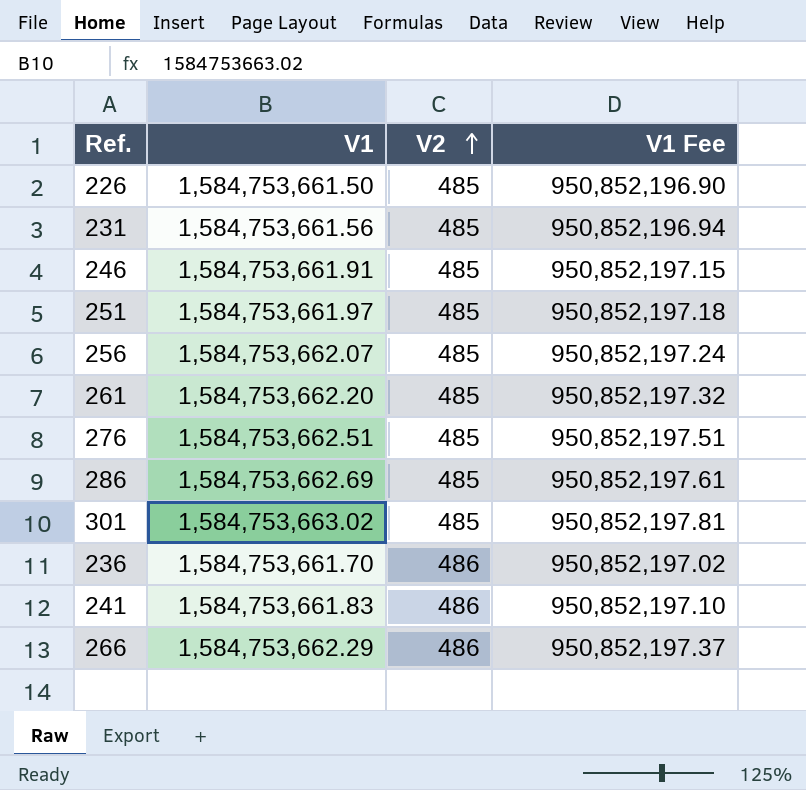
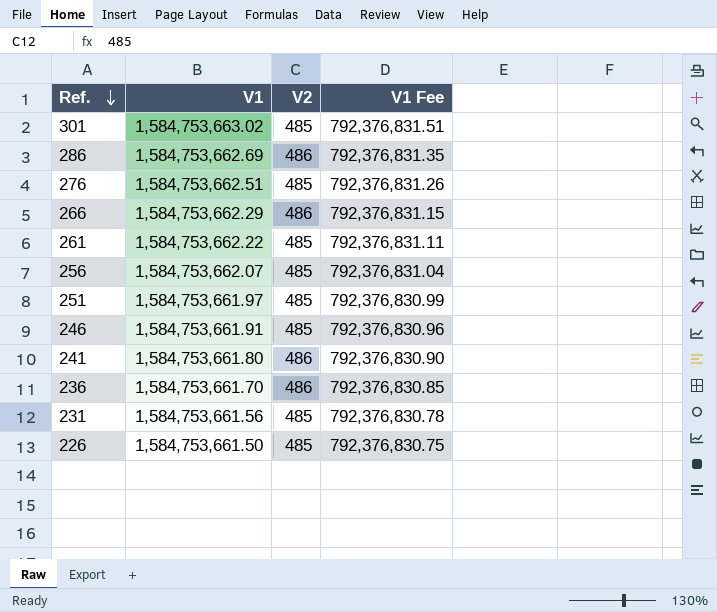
row order: V2 ascending -> Ref. descending
column V1 Fee | formula: [V1] * 0.6 -> [V1] * 0.5
286 | V2: 485 -> 486
261 | V1: 1,584,753,662.20 -> 1,584,753,662.22
241 | V1: 1,584,753,661.83 -> 1,584,753,661.80

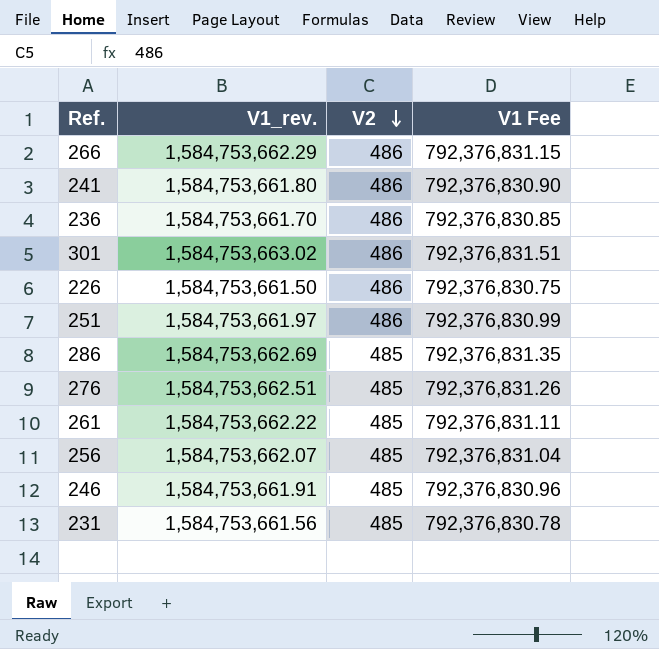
row order: Ref. descending -> V2 descending
column name: V1 -> V1_rev.
301 | V2: 485 -> 486
226 | V2: 485 -> 486
251 | V2: 485 -> 486
286 | V2: 486 -> 485

